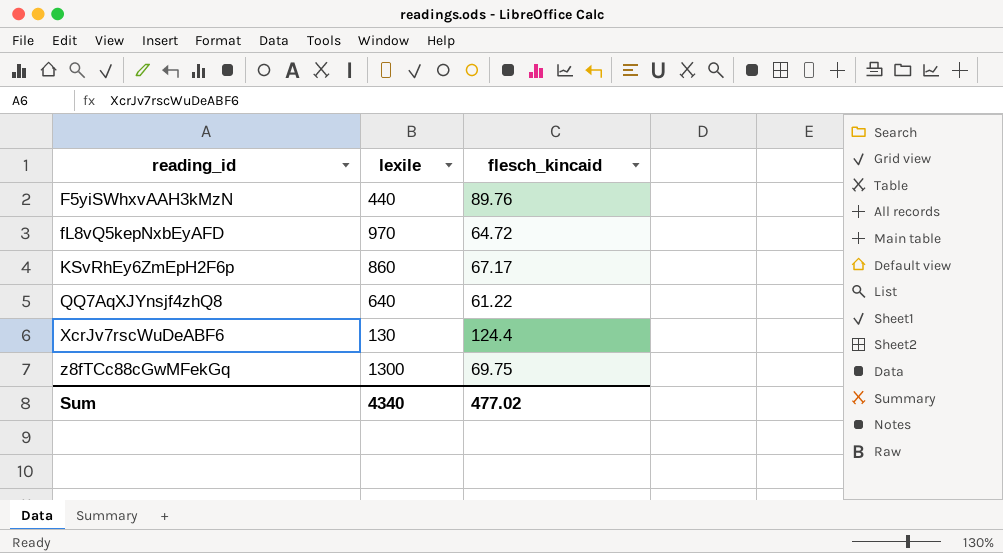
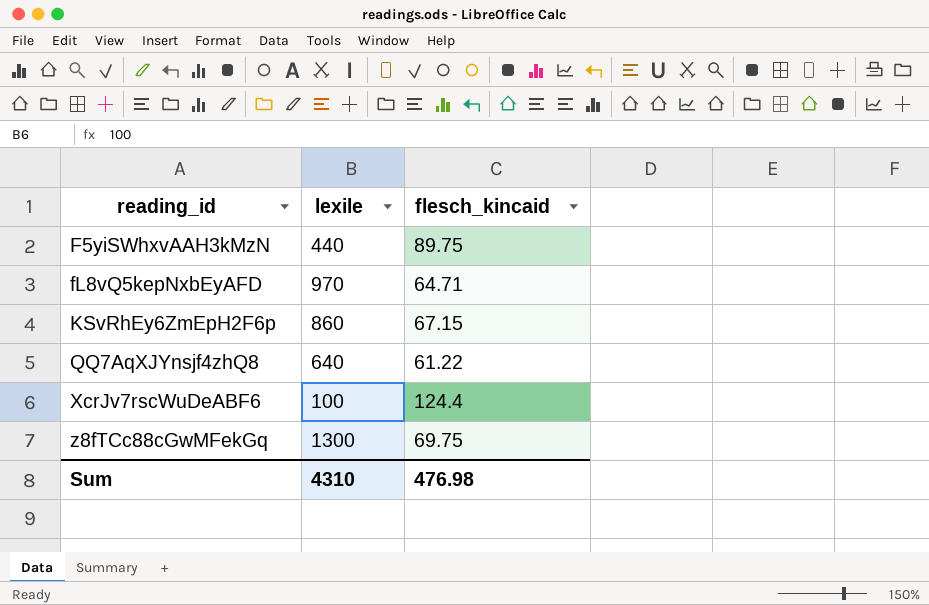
F5yiSWhxvAAH3kMzN | flesch_kincaid: 89.76 -> 89.75
fL8vQ5kepNxbEyAFD | flesch_kincaid: 64.72 -> 64.71
KSvRhEy6ZmEpH2F6p | flesch_kincaid: 67.17 -> 67.15
XcrJv7rscWuDeABF6 | lexile: 130 -> 100
Sum | lexile: 4340 -> 4310
Sum | flesch_kincaid: 477.02 -> 476.98

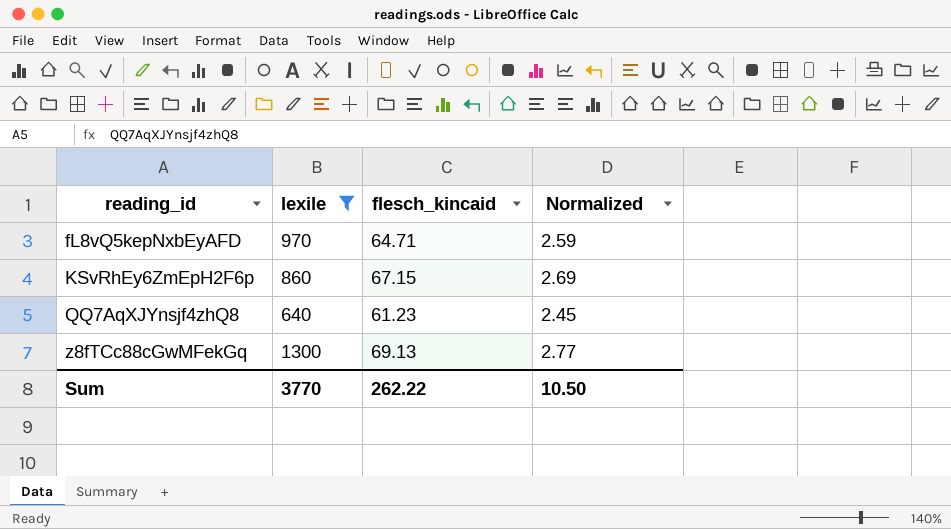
filter: none -> lexile >= 640
column Normalized | formula: none -> [flesch_kincaid] * 0.04
QQ7AqXJYnsjf4zhQ8 | flesch_kincaid: 61.22 -> 61.23
z8fTCc88cGwMFekGq | flesch_kincaid: 69.75 -> 69.13
Sum | lexile: 4310 -> 3770
Sum | flesch_kincaid: 476.98 -> 262.22

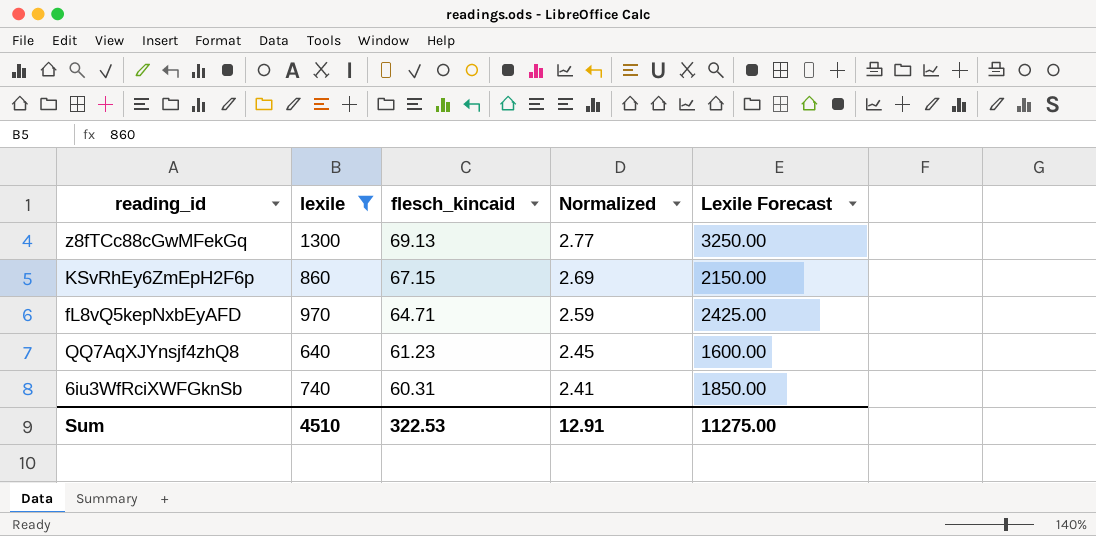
row order: reading_id ascending -> flesch_kincaid descending
column Lexile Forecast | formula: none -> [lexile] * 2.5
row 6iu3WfRciXWFGknSb: none -> 740 | 60.31 | 2.41 | 1850.00
Sum | lexile: 3770 -> 4510
Sum | flesch_kincaid: 262.22 -> 322.53
Sum | Normalized: 10.50 -> 12.91

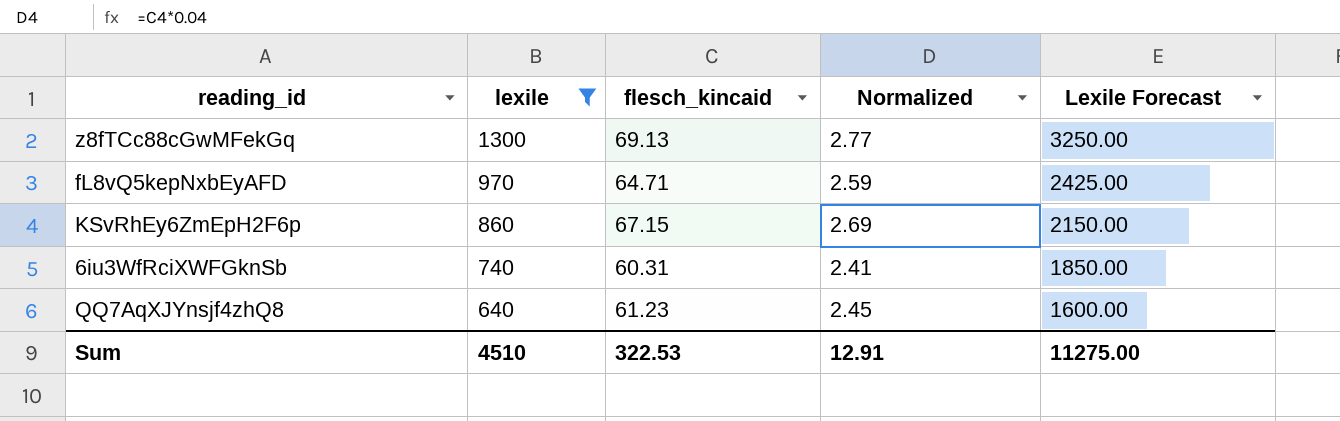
row order: flesch_kincaid descending -> lexile descending

